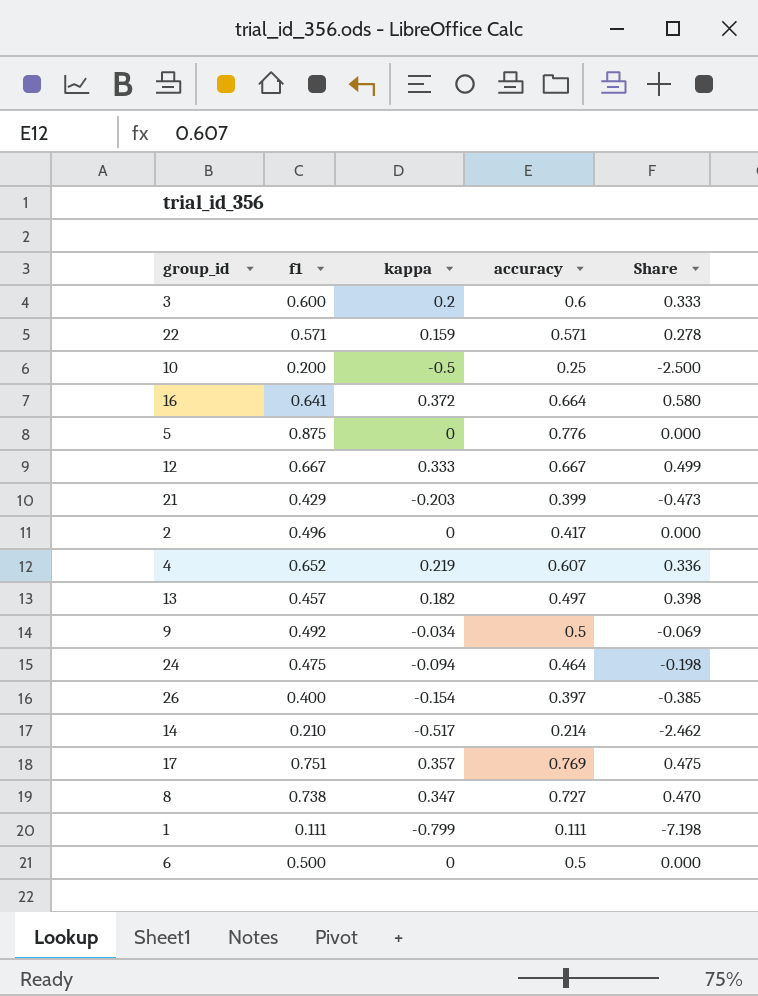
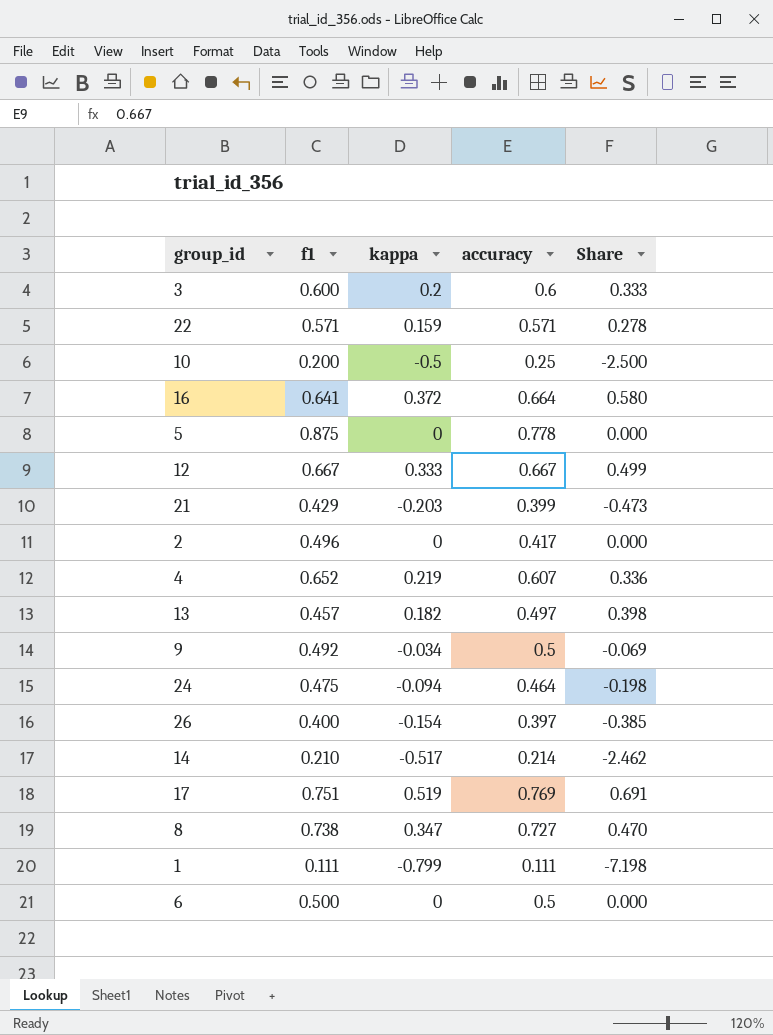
5 | accuracy: 0.776 -> 0.778
17 | kappa: 0.357 -> 0.519
17 | Share: 0.475 -> 0.691

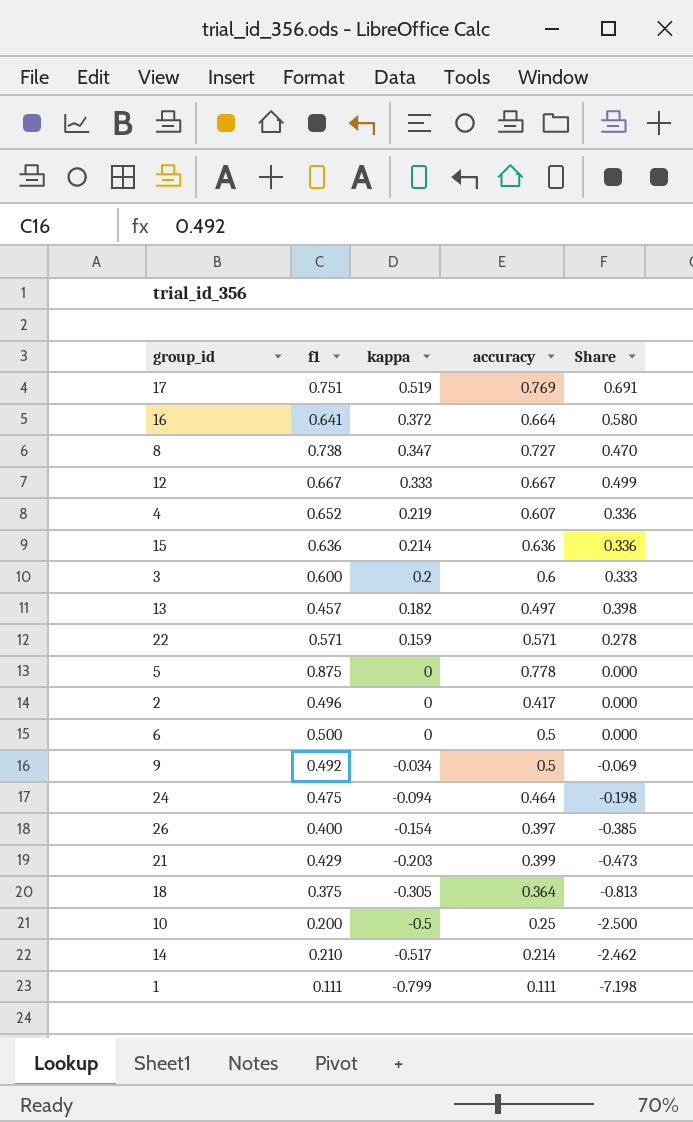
row order: none -> kappa descending
row 15: none -> 0.636 | 0.214 | 0.636 | 0.336
row 18: none -> 0.375 | -0.305 | 0.364 | -0.813

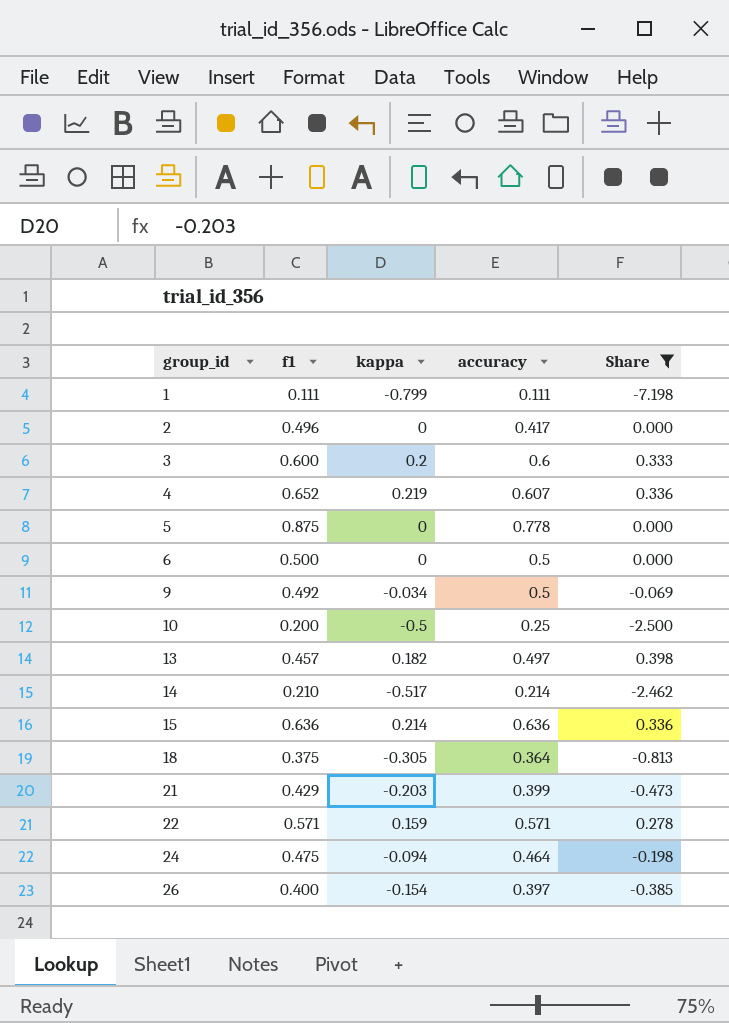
filter: none -> Share <= 0.398
row order: kappa descending -> group_id ascending

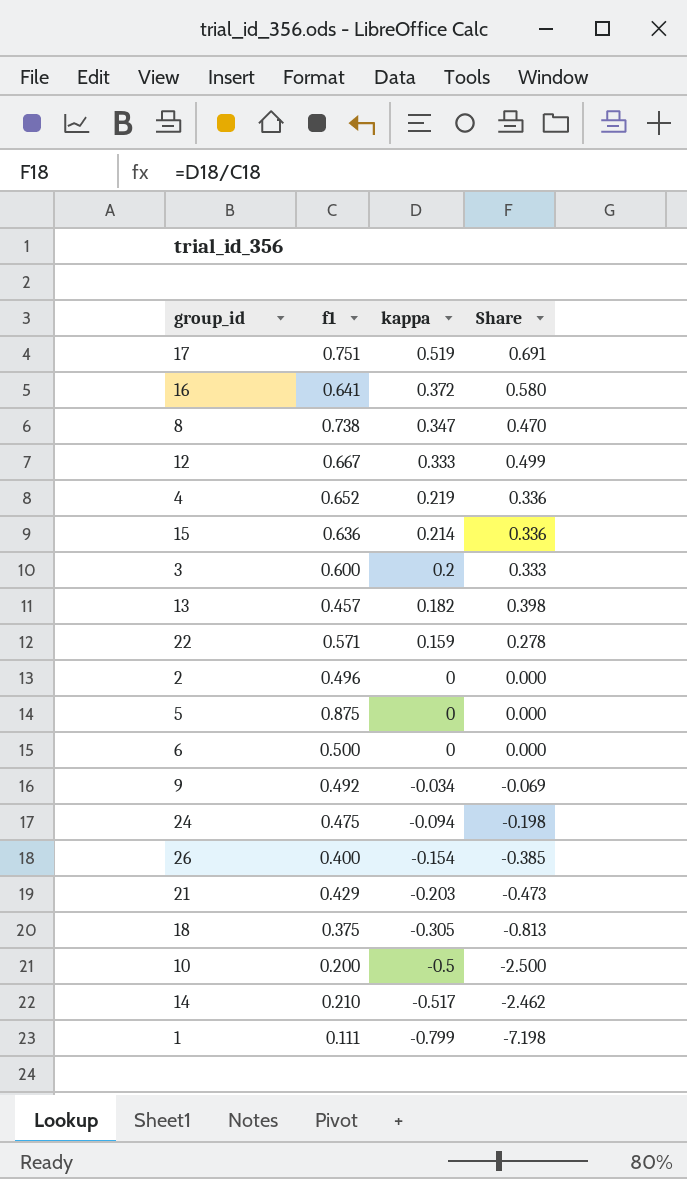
filter: Share <= 0.398 -> none
row order: group_id ascending -> kappa descending
column accuracy | position: 4 -> none

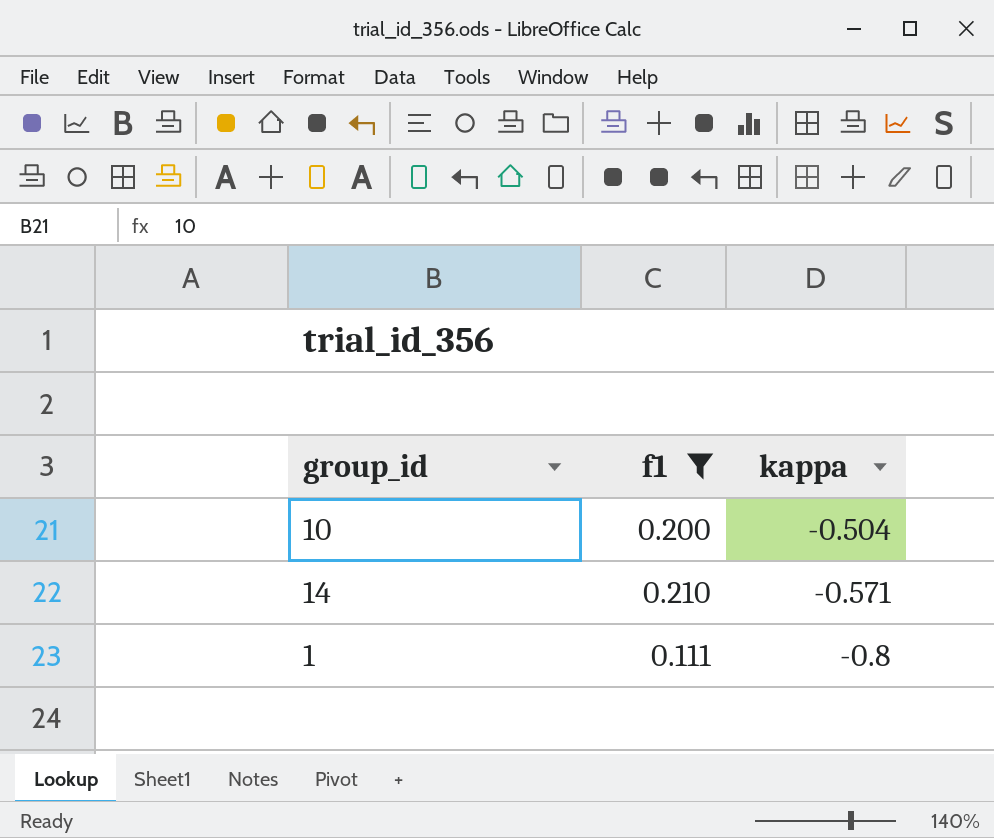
filter: none -> f1 <= 0.210
column Share | formula: [kappa] / [f1] -> none
10 | kappa: -0.5 -> -0.504
14 | kappa: -0.517 -> -0.571
1 | kappa: -0.799 -> -0.8

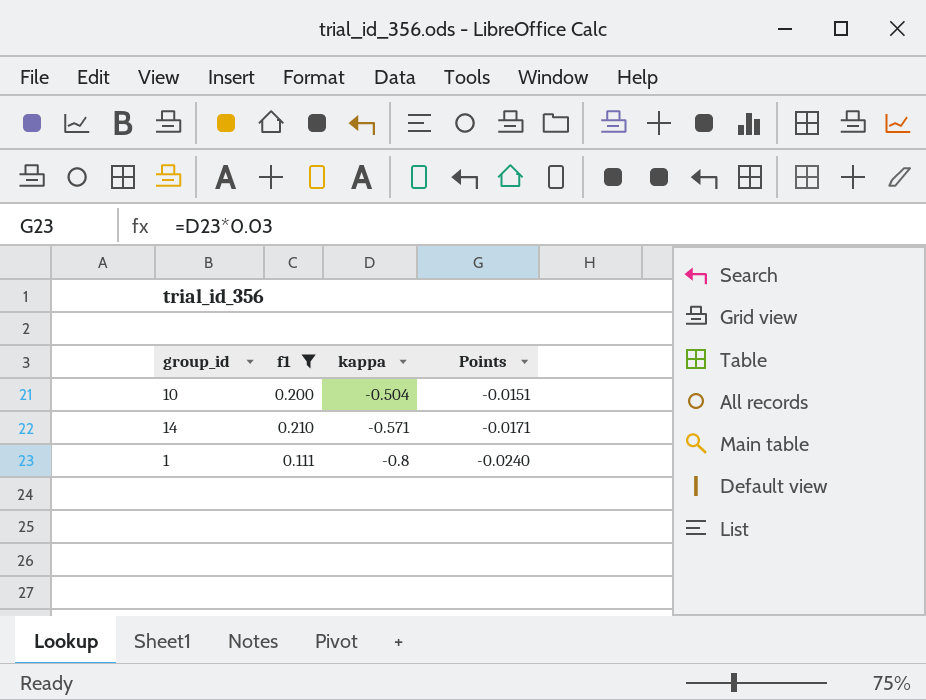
column Points | formula: none -> [kappa] * 0.03

